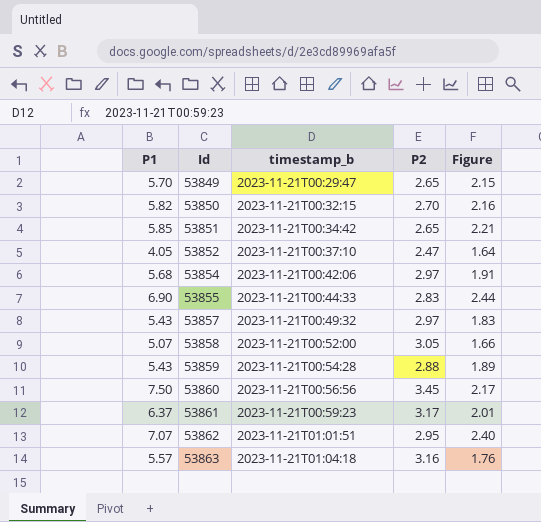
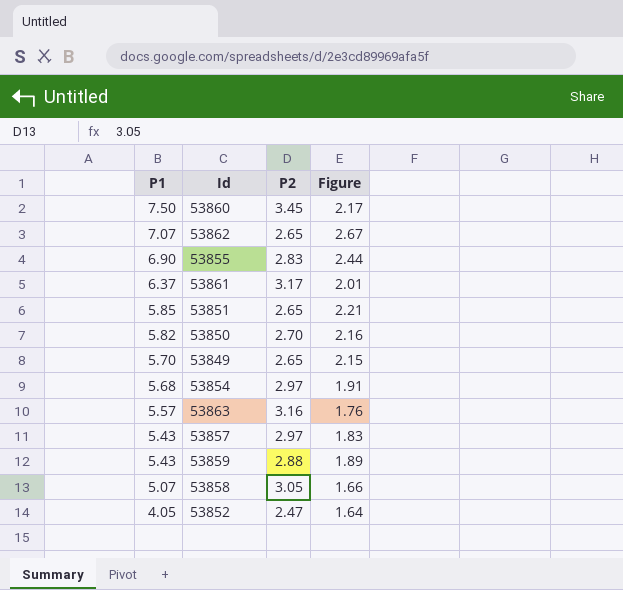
row order: Id ascending -> P1 descending
column timestamp_b | position: 3 -> none
53862 | P2: 2.95 -> 2.65
53862 | Figure: 2.40 -> 2.67

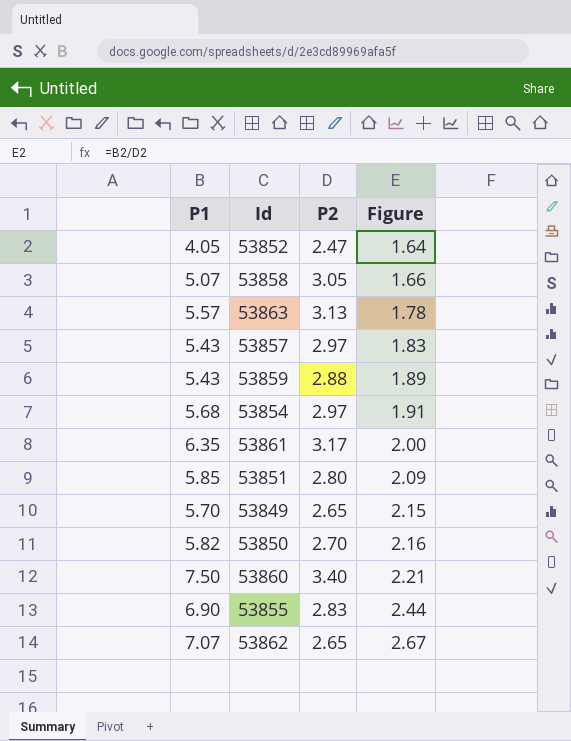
row order: P1 descending -> Figure ascending
53863 | P2: 3.16 -> 3.13
53863 | Figure: 1.76 -> 1.78
53861 | P1: 6.37 -> 6.35
53861 | Figure: 2.01 -> 2.00
53851 | P2: 2.65 -> 2.80
53851 | Figure: 2.21 -> 2.09
53860 | P2: 3.45 -> 3.40
53860 | Figure: 2.17 -> 2.21

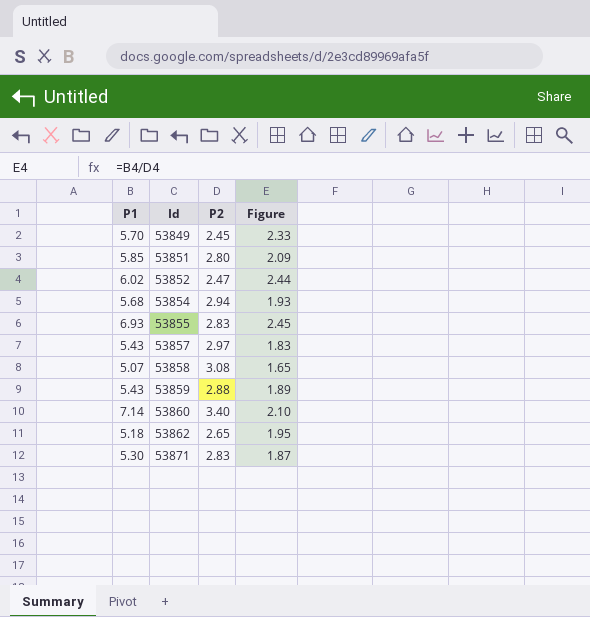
row order: Figure ascending -> Id ascending
row 53863: 5.57 | 3.13 | 1.78 -> none
row 53861: 6.35 | 3.17 | 2.00 -> none
row 53850: 5.82 | 2.70 | 2.16 -> none
53849 | P2: 2.65 -> 2.45
53849 | Figure: 2.15 -> 2.33
53852 | P1: 4.05 -> 6.02
53852 | Figure: 1.64 -> 2.44
53854 | P2: 2.97 -> 2.94
53854 | Figure: 1.91 -> 1.93
53855 | P1: 6.90 -> 6.93
53855 | Figure: 2.44 -> 2.45
53858 | P2: 3.05 -> 3.08
53858 | Figure: 1.66 -> 1.65
53860 | P1: 7.50 -> 7.14
53860 | Figure: 2.21 -> 2.10
53862 | P1: 7.07 -> 5.18
53862 | Figure: 2.67 -> 1.95
row 53871: none -> 5.30 | 2.83 | 1.87

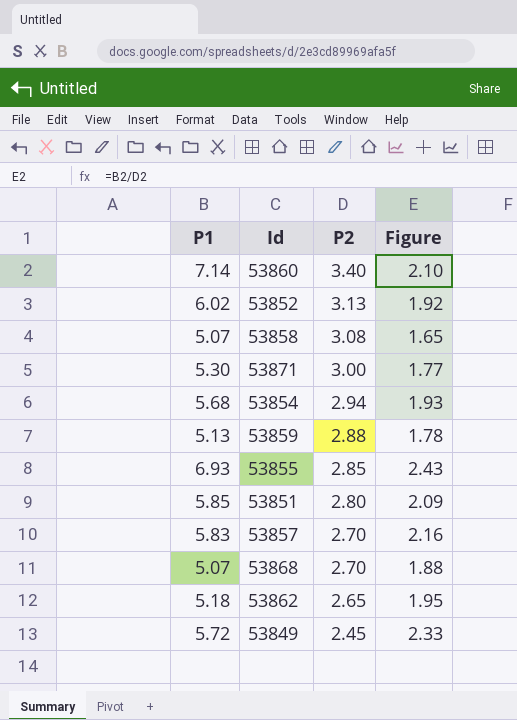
row order: Id ascending -> P2 descending
53852 | P2: 2.47 -> 3.13
53852 | Figure: 2.44 -> 1.92
53871 | P2: 2.83 -> 3.00
53871 | Figure: 1.87 -> 1.77
53859 | P1: 5.43 -> 5.13
53859 | Figure: 1.89 -> 1.78
53855 | P2: 2.83 -> 2.85
53855 | Figure: 2.45 -> 2.43
53857 | P1: 5.43 -> 5.83
53857 | P2: 2.97 -> 2.70
53857 | Figure: 1.83 -> 2.16
row 53868: none -> 5.07 | 2.70 | 1.88
53849 | P1: 5.70 -> 5.72

